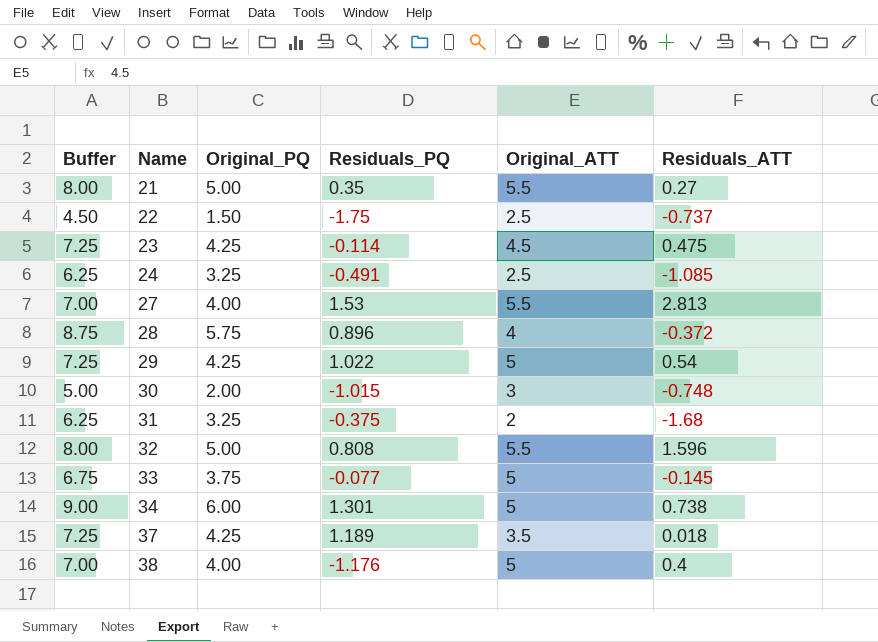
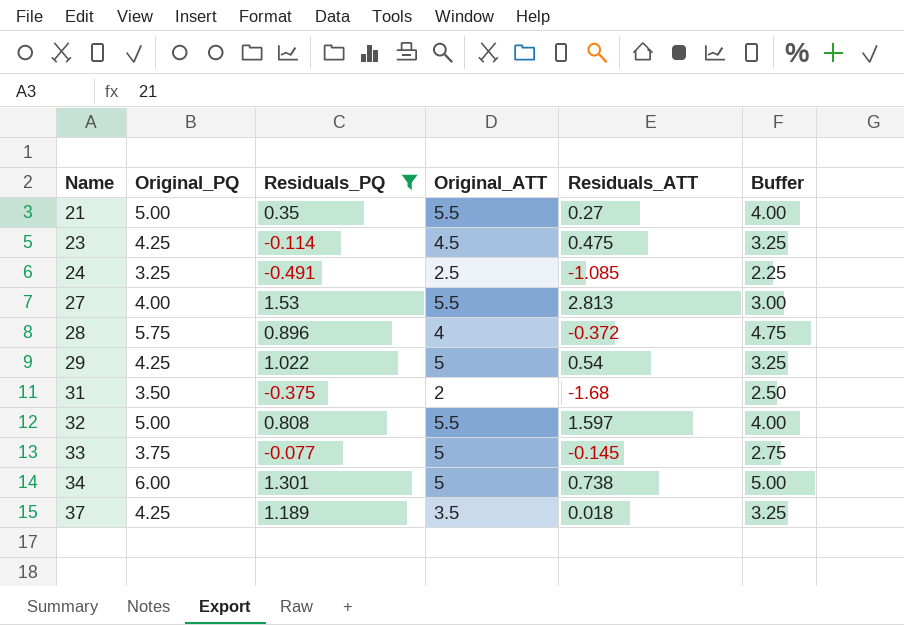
filter: none -> Residuals_PQ >= -0.491
column Buffer | formula: [Original_PQ] + 3 -> [Original_PQ] - 1
column Buffer | position: 1 -> 6
31 | Original_PQ: 3.25 -> 3.50
32 | Residuals_ATT: 1.596 -> 1.597

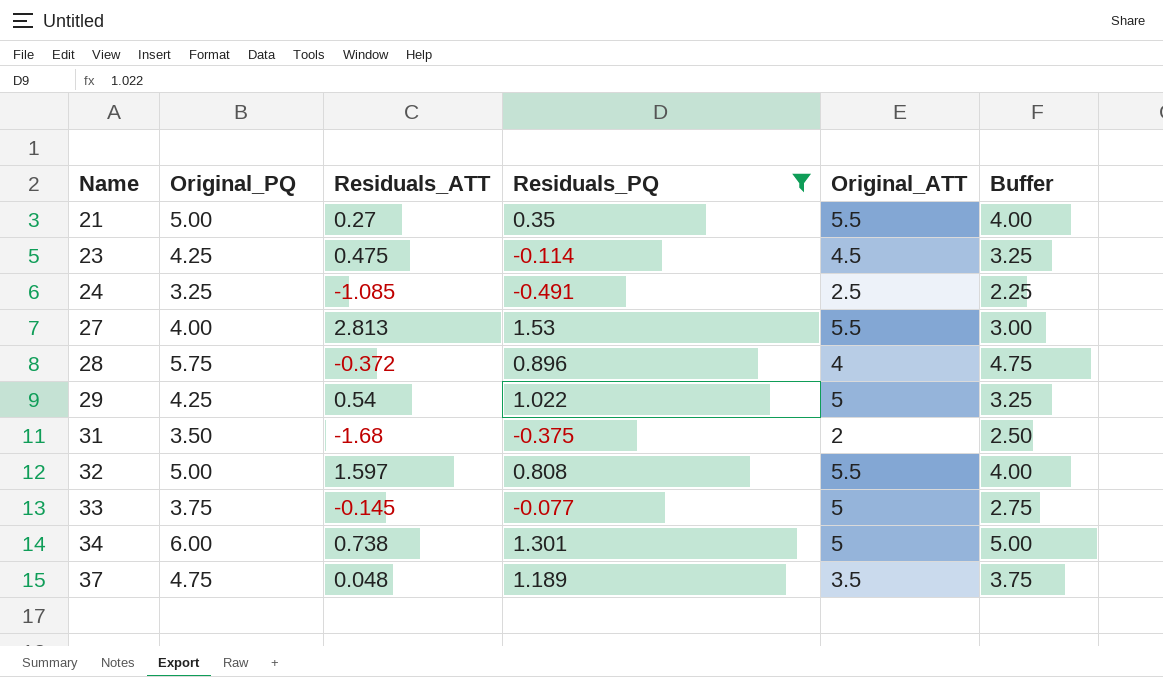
column Residuals_ATT | position: 5 -> 3
37 | Original_PQ: 4.25 -> 4.75
37 | Residuals_ATT: 0.018 -> 0.048
37 | Buffer: 3.25 -> 3.75

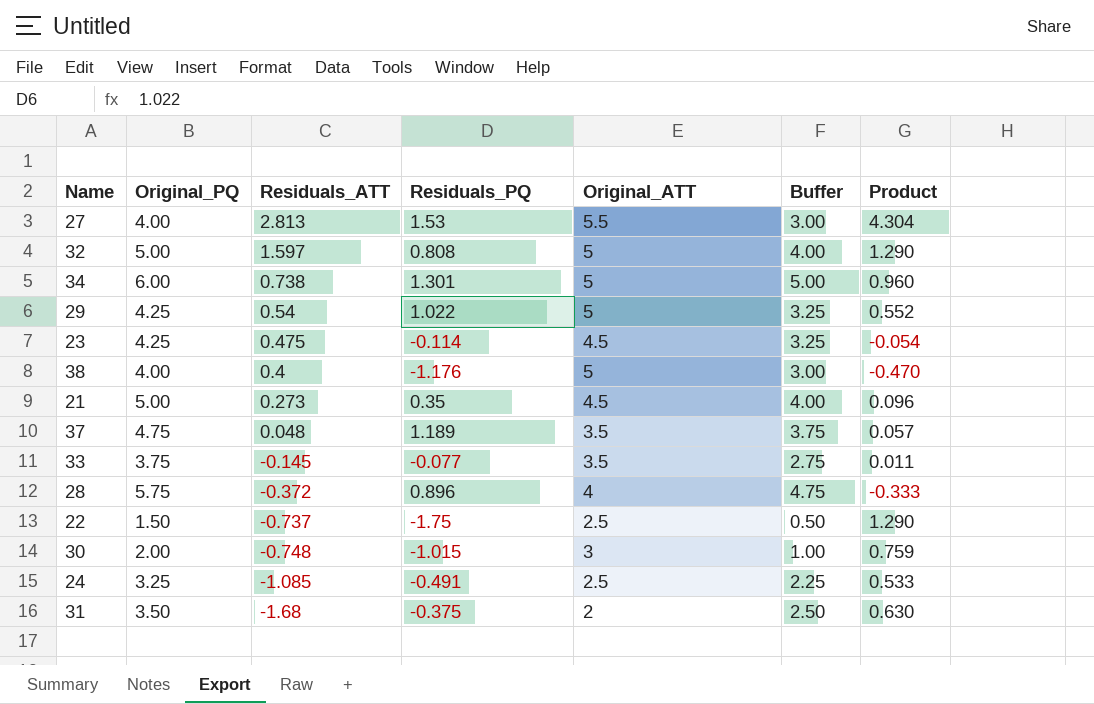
filter: Residuals_PQ >= -0.491 -> none
row order: Name ascending -> Residuals_ATT descending
column Product | formula: none -> [Residuals_ATT] * [Residuals_PQ]
32 | Original_ATT: 5.5 -> 5
21 | Residuals_ATT: 0.27 -> 0.273
21 | Original_ATT: 5.5 -> 4.5
33 | Original_ATT: 5 -> 3.5

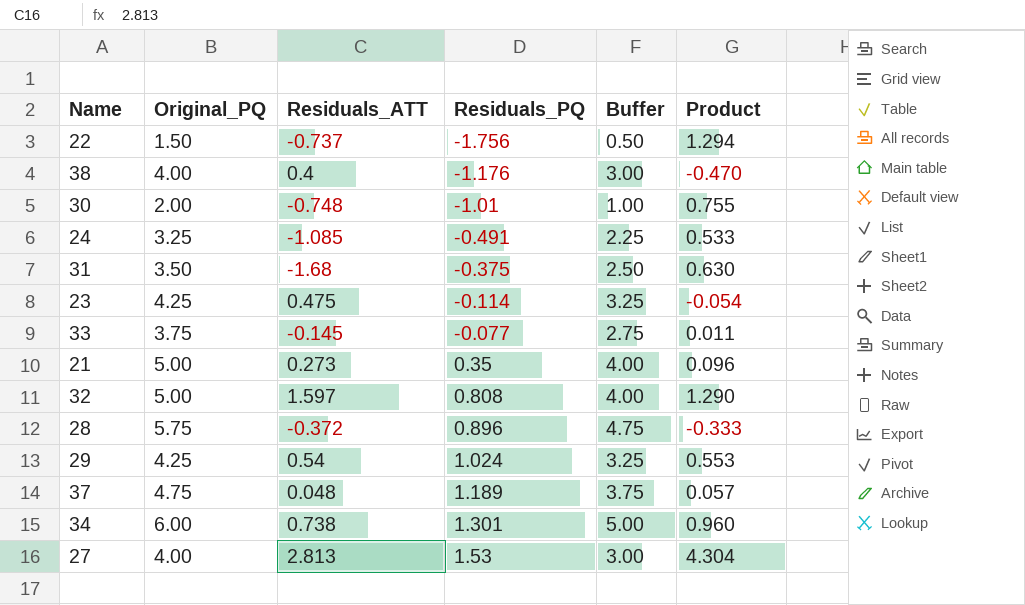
row order: Residuals_ATT descending -> Residuals_PQ ascending
column Original_ATT | position: 5 -> none
22 | Residuals_PQ: -1.75 -> -1.756
22 | Product: 1.290 -> 1.294
30 | Residuals_PQ: -1.015 -> -1.01
30 | Product: 0.759 -> 0.755
29 | Residuals_PQ: 1.022 -> 1.024
29 | Product: 0.552 -> 0.553

